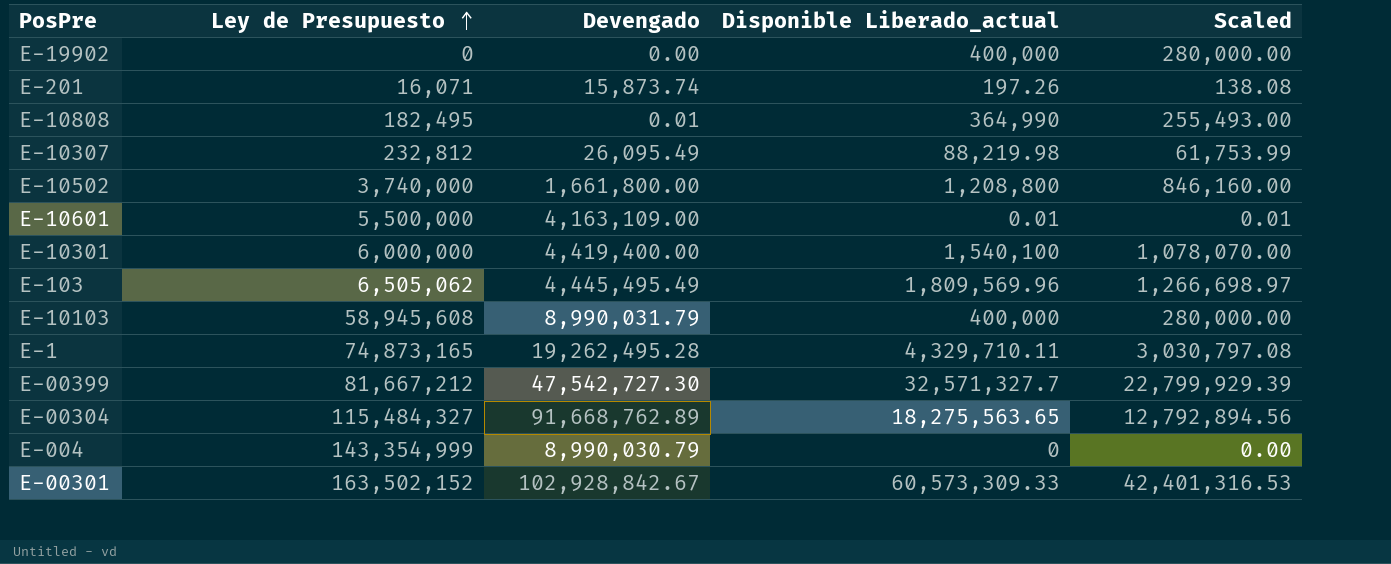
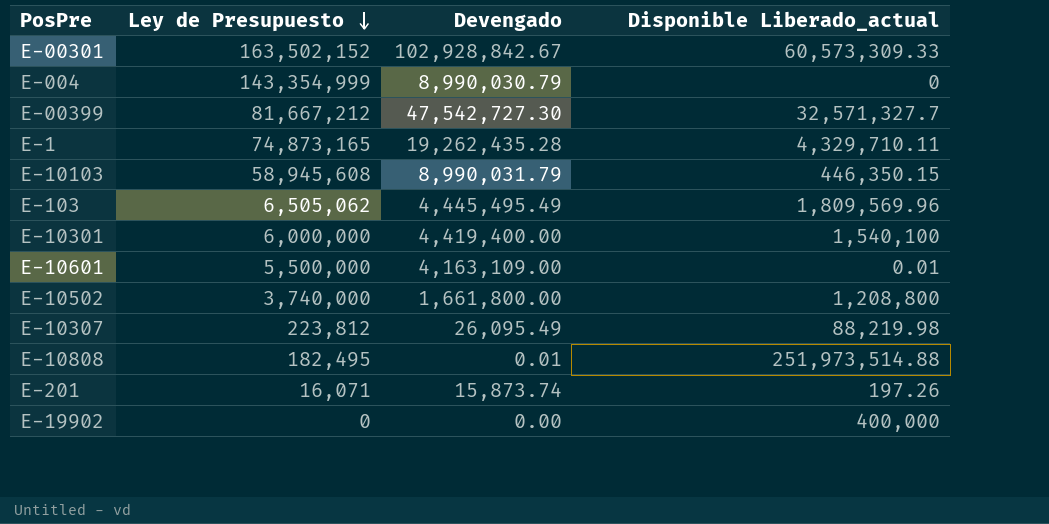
row order: Ley de Presupuesto ascending -> Ley de Presupuesto descending
column Scaled | formula: [Disponible Liberado_actual] * 0.7 -> none
row E-00304: 115,484,327 | 91,668,762.89 | 18,275,563.65 | 12,792,894.56 -> none
E-1 | Devengado: 19,262,495.28 -> 19,262,435.28
E-10103 | Disponible Liberado_actual: 400,000 -> 446,350.15
E-10307 | Ley de Presupuesto: 232,812 -> 223,812
E-10808 | Disponible Liberado_actual: 364,990 -> 251,973,514.88

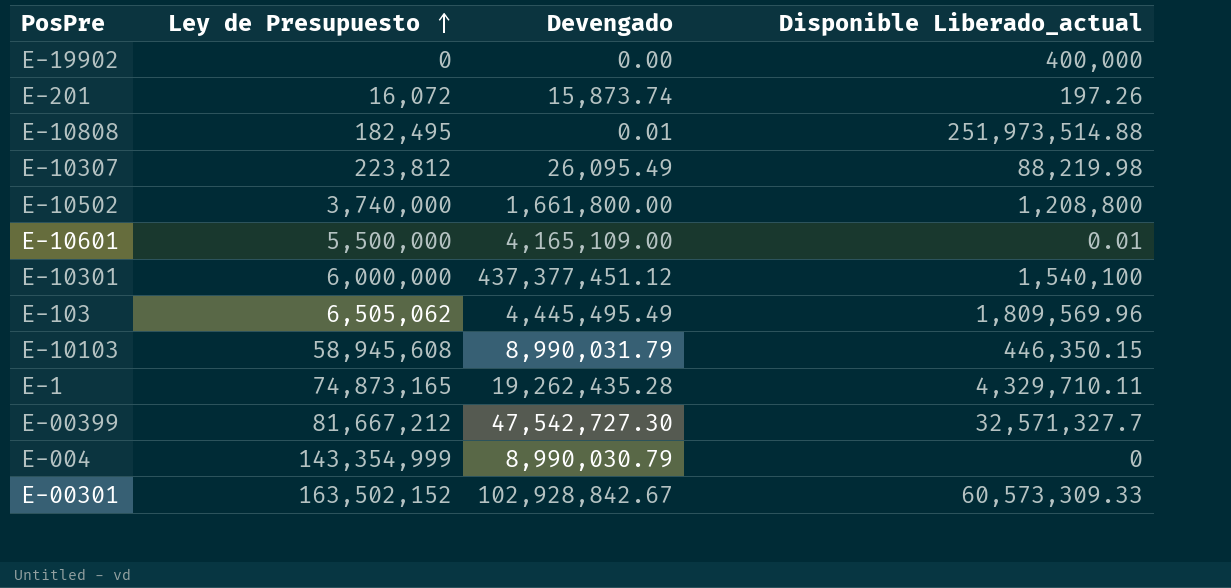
row order: Ley de Presupuesto descending -> Ley de Presupuesto ascending
E-201 | Ley de Presupuesto: 16,071 -> 16,072
E-10601 | Devengado: 4,163,109.00 -> 4,165,109.00
E-10301 | Devengado: 4,419,400.00 -> 437,377,451.12

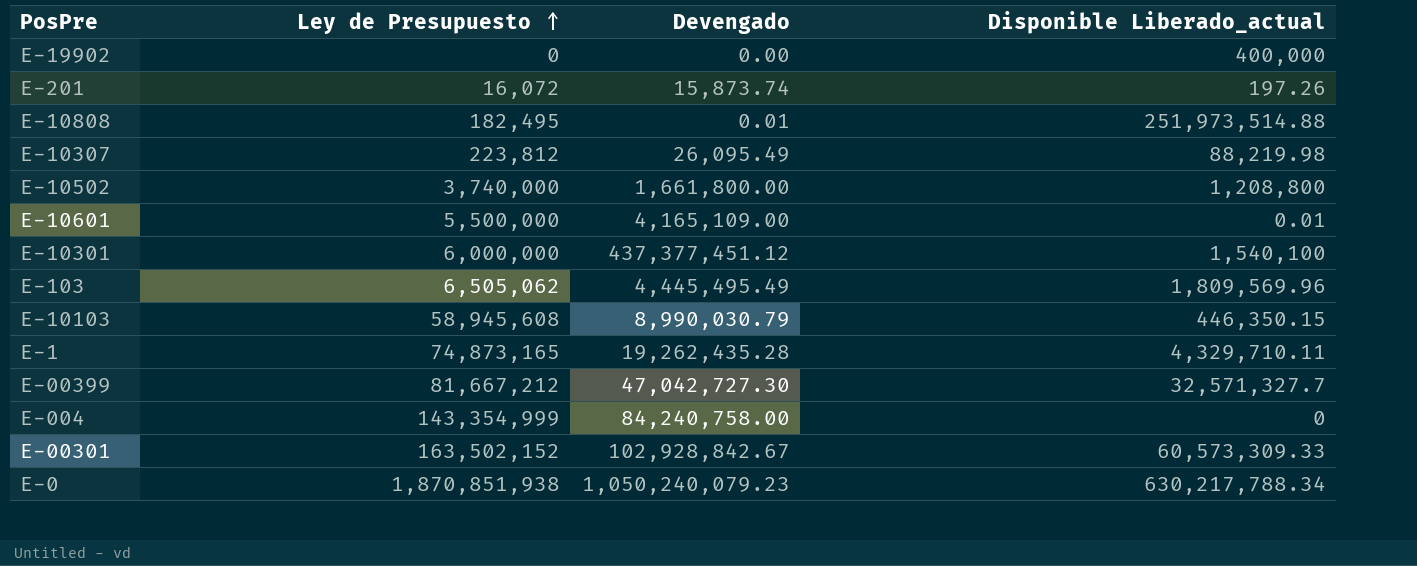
E-10103 | Devengado: 8,990,031.79 -> 8,990,030.79
E-00399 | Devengado: 47,542,727.30 -> 47,042,727.30
E-004 | Devengado: 8,990,030.79 -> 84,240,758.00
row E-0: none -> 1,870,851,938 | 1,050,240,079.23 | 630,217,788.34

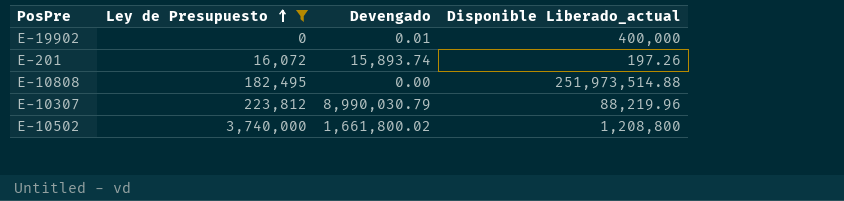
filter: none -> Ley de Presupuesto <= 3,740,000
E-19902 | Devengado: 0.00 -> 0.01
E-201 | Devengado: 15,873.74 -> 15,893.74
E-10808 | Devengado: 0.01 -> 0.00
E-10307 | Devengado: 26,095.49 -> 8,990,030.79
E-10307 | Disponible Liberado_actual: 88,219.98 -> 88,219.96
E-10502 | Devengado: 1,661,800.00 -> 1,661,800.02

